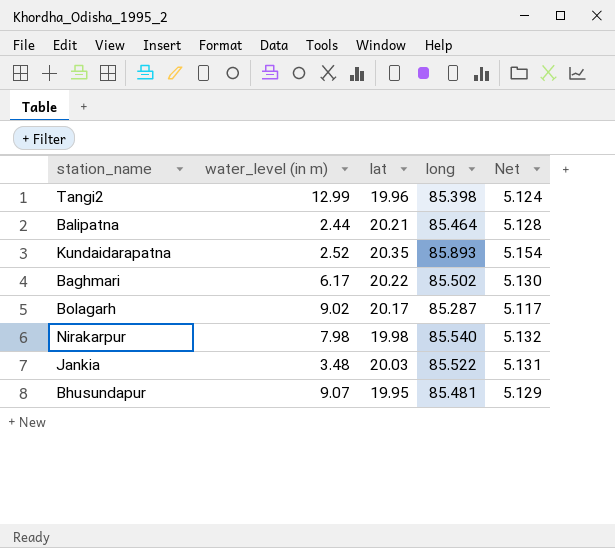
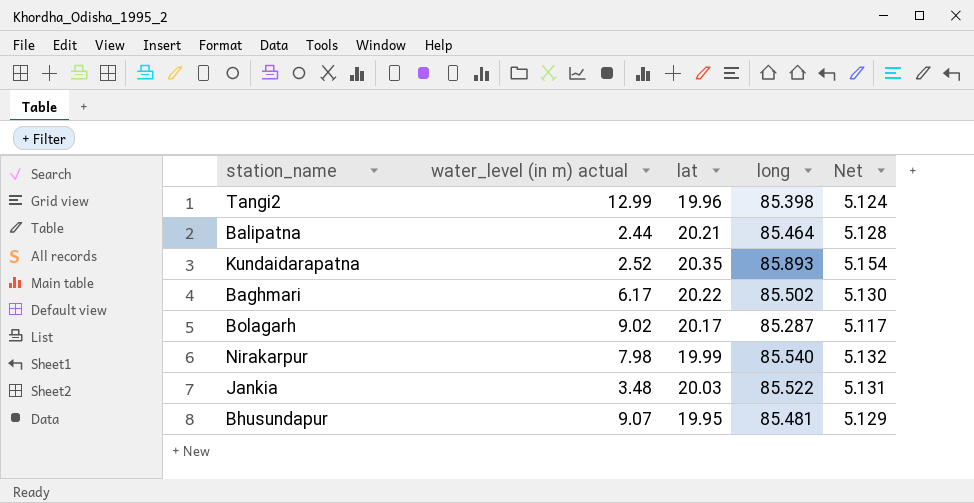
column name: water_level (in m) -> water_level (in m) actual
Nirakarpur | lat: 19.98 -> 19.99

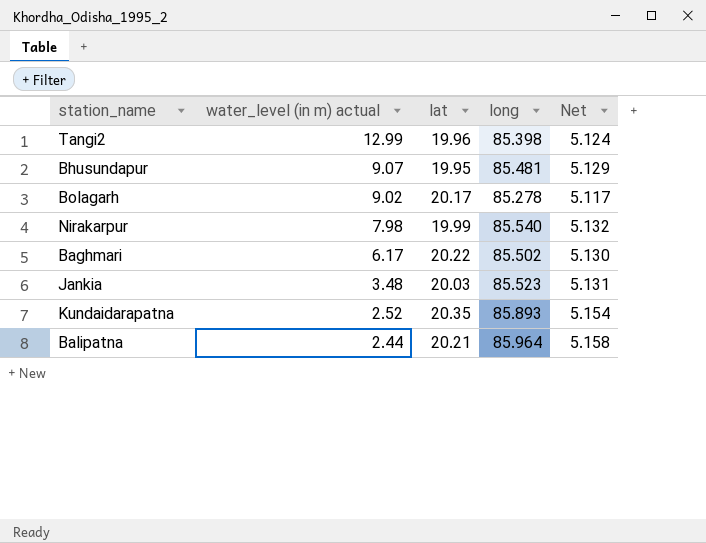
row order: none -> water_level (in m) actual descending
Bolagarh | long: 85.287 -> 85.278
Jankia | long: 85.522 -> 85.523
Balipatna | long: 85.464 -> 85.964
Balipatna | Net: 5.128 -> 5.158

